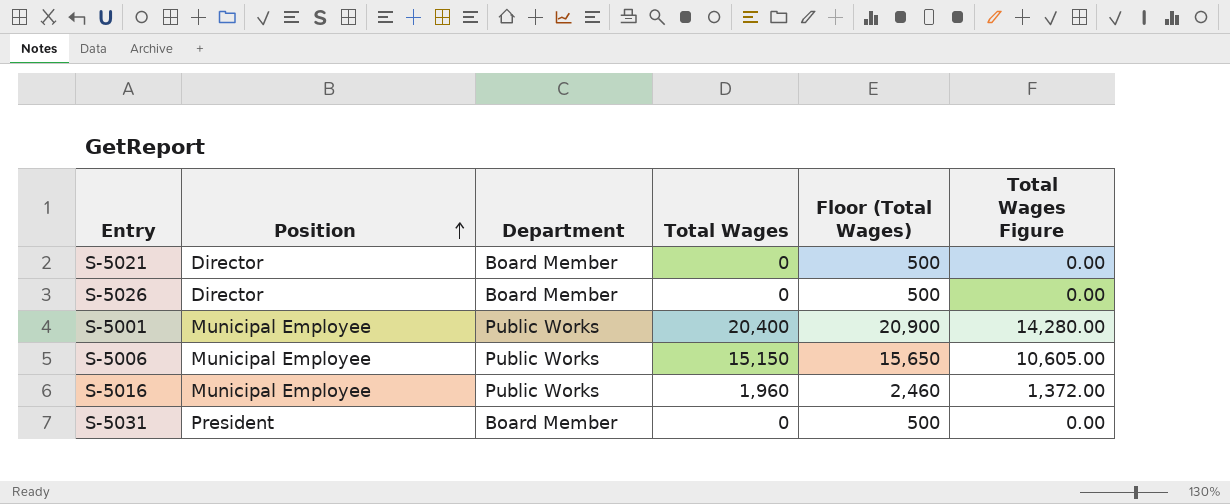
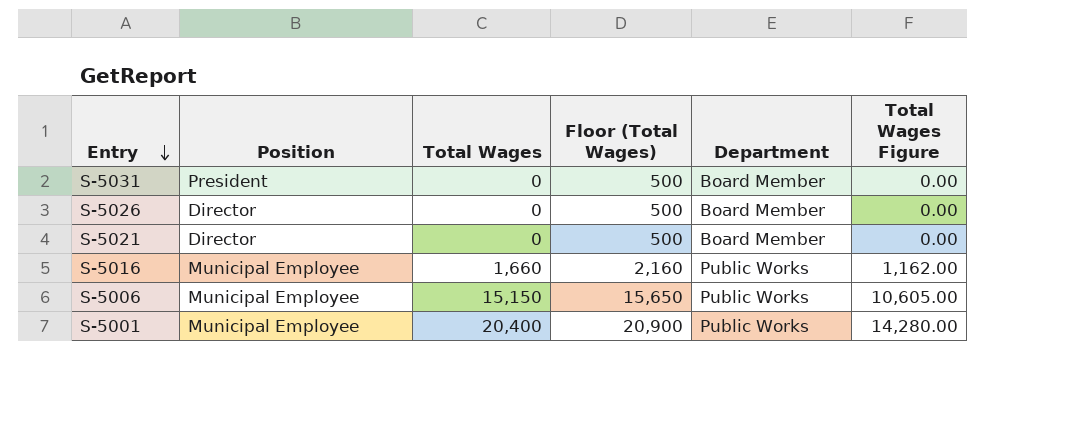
row order: Position ascending -> Entry descending
column Department | position: 3 -> 5
S-5016 | Total Wages: 1,960 -> 1,660
S-5016 | Floor (Total Wages): 2,460 -> 2,160
S-5016 | Total Wages Figure: 1,372.00 -> 1,162.00

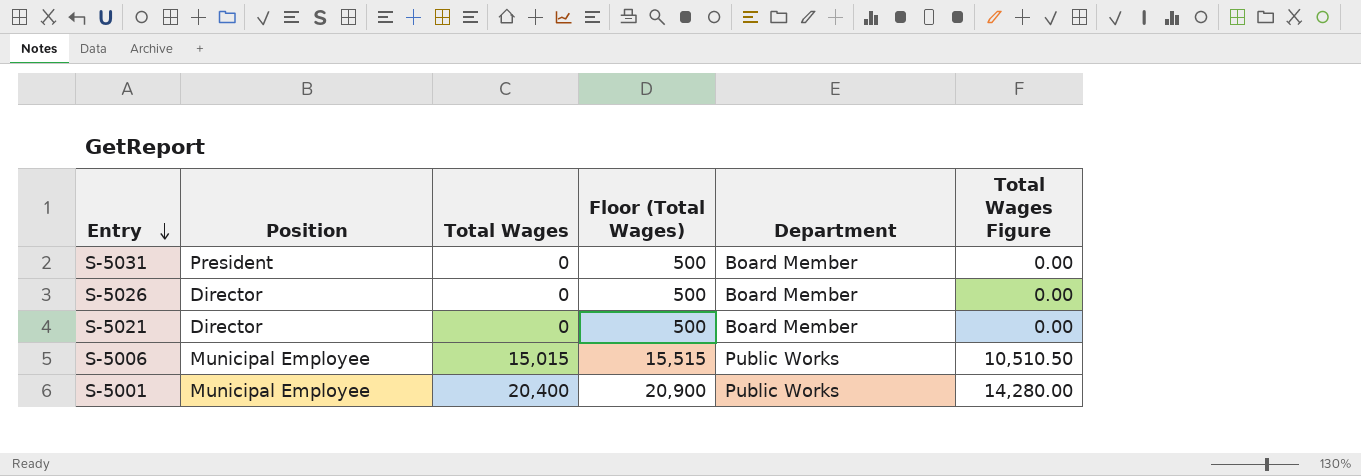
row S-5016: Municipal Employee | 1,660 | 2,160 | Public Works | 1,162.00 -> none
S-5006 | Total Wages: 15,150 -> 15,015
S-5006 | Floor (Total Wages): 15,650 -> 15,515
S-5006 | Total Wages Figure: 10,605.00 -> 10,510.50

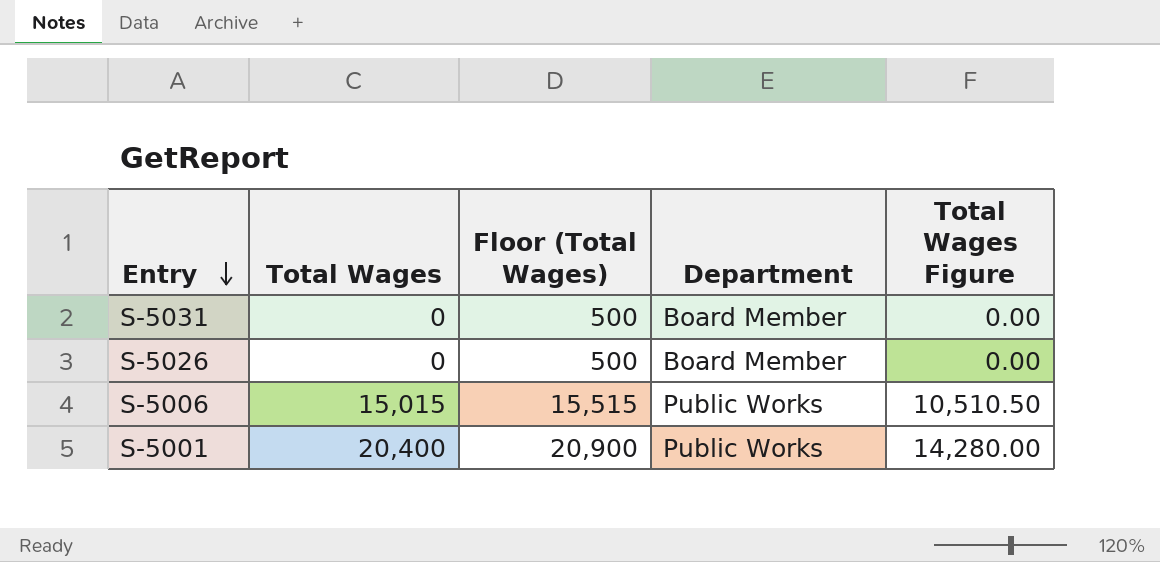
column Position | position: 2 -> none
row S-5021: Director | 0 | 500 | Board Member | 0.00 -> none

